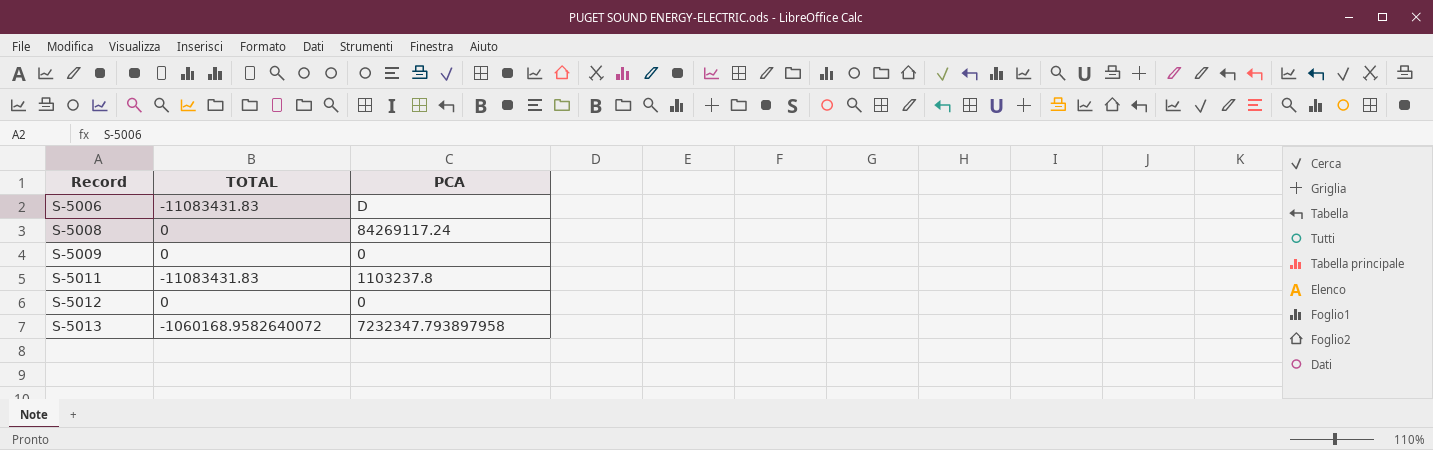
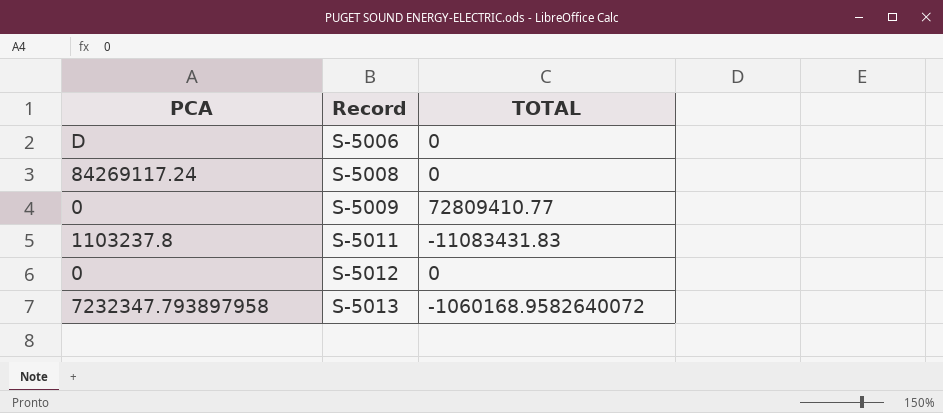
column PCA | position: 3 -> 1
S-5006 | TOTAL: -11083431.83 -> 0
S-5009 | TOTAL: 0 -> 72809410.77

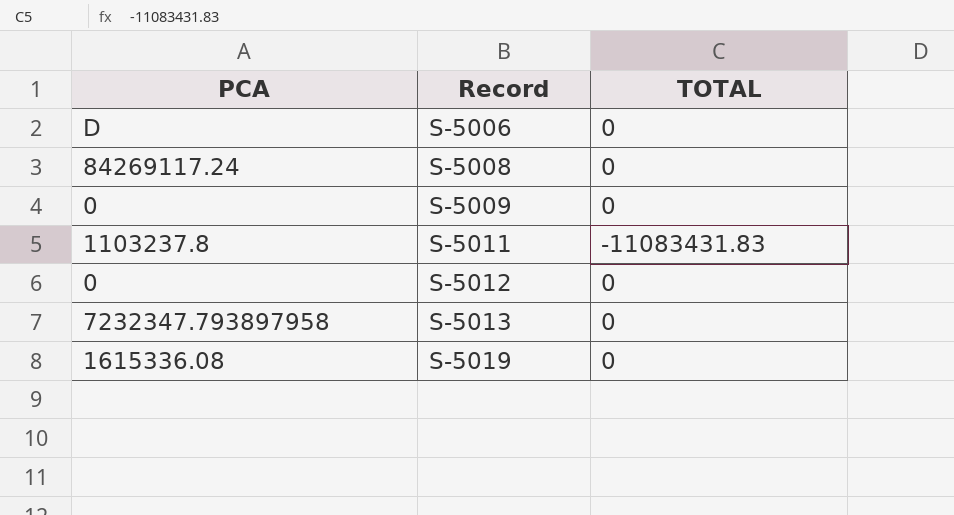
S-5009 | TOTAL: 72809410.77 -> 0
S-5013 | TOTAL: -1060168.9582640072 -> 0
row S-5019: none -> 1615336.08 | 0

